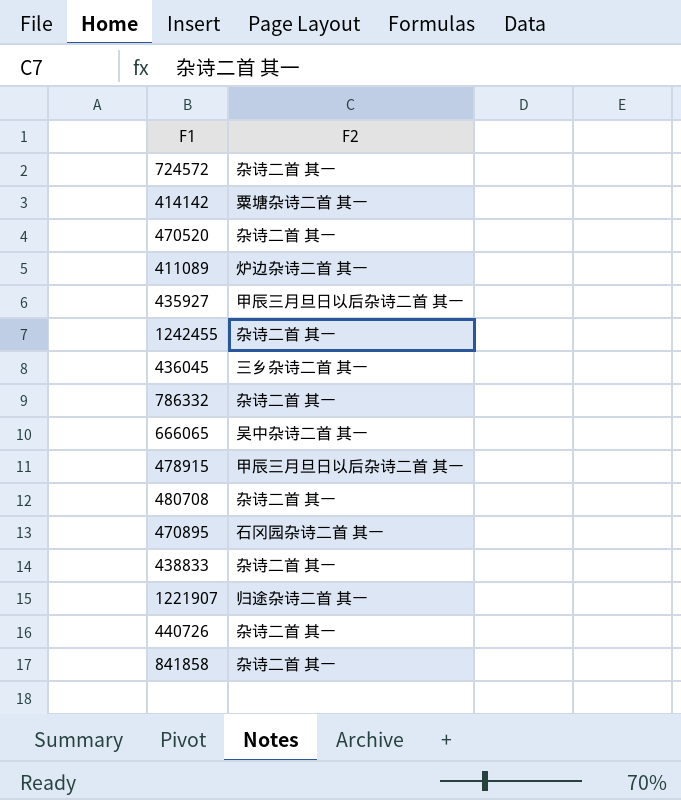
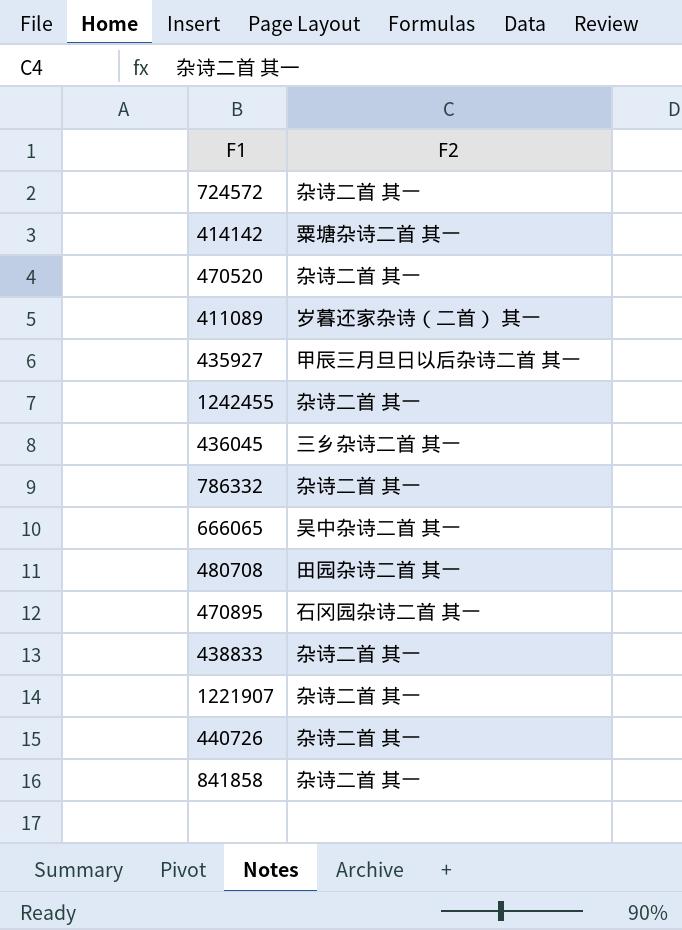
row 478915: 甲辰三月旦日以后杂诗二首 其一 -> none
411089 | F2: 炉边杂诗二首 其一 -> 岁暮还家杂诗（二首） 其一
480708 | F2: 杂诗二首 其一 -> 田园杂诗二首 其一
1221907 | F2: 归途杂诗二首 其一 -> 杂诗二首 其一

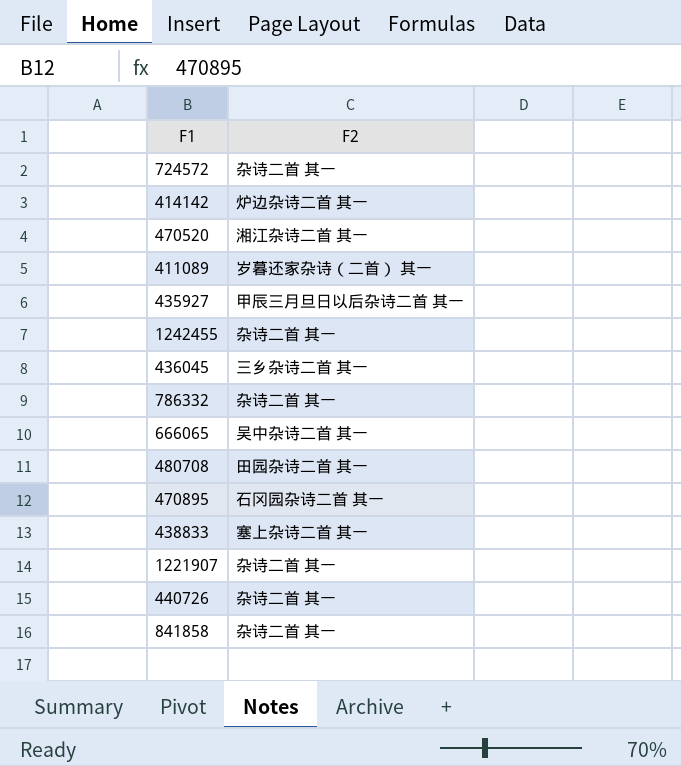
414142 | F2: 粟塘杂诗二首 其一 -> 炉边杂诗二首 其一
470520 | F2: 杂诗二首 其一 -> 湘江杂诗二首 其一
438833 | F2: 杂诗二首 其一 -> 塞上杂诗二首 其一

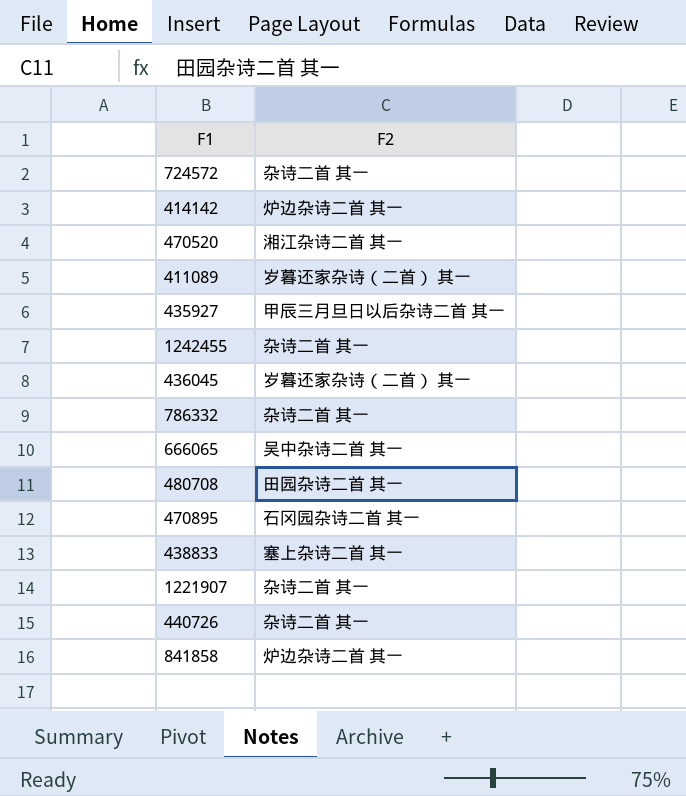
436045 | F2: 三乡杂诗二首 其一 -> 岁暮还家杂诗（二首） 其一
841858 | F2: 杂诗二首 其一 -> 炉边杂诗二首 其一

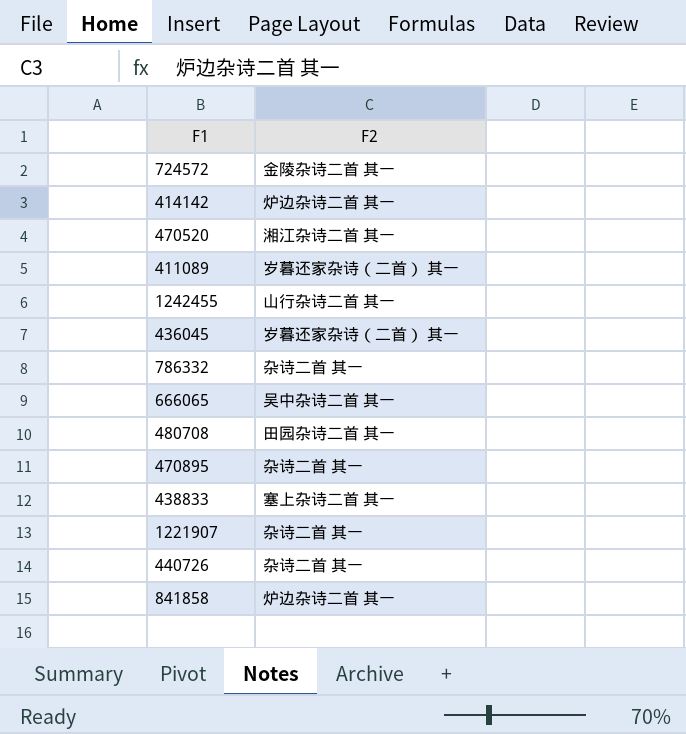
row 435927: 甲辰三月旦日以后杂诗二首 其一 -> none
724572 | F2: 杂诗二首 其一 -> 金陵杂诗二首 其一
1242455 | F2: 杂诗二首 其一 -> 山行杂诗二首 其一
470895 | F2: 石冈园杂诗二首 其一 -> 杂诗二首 其一

